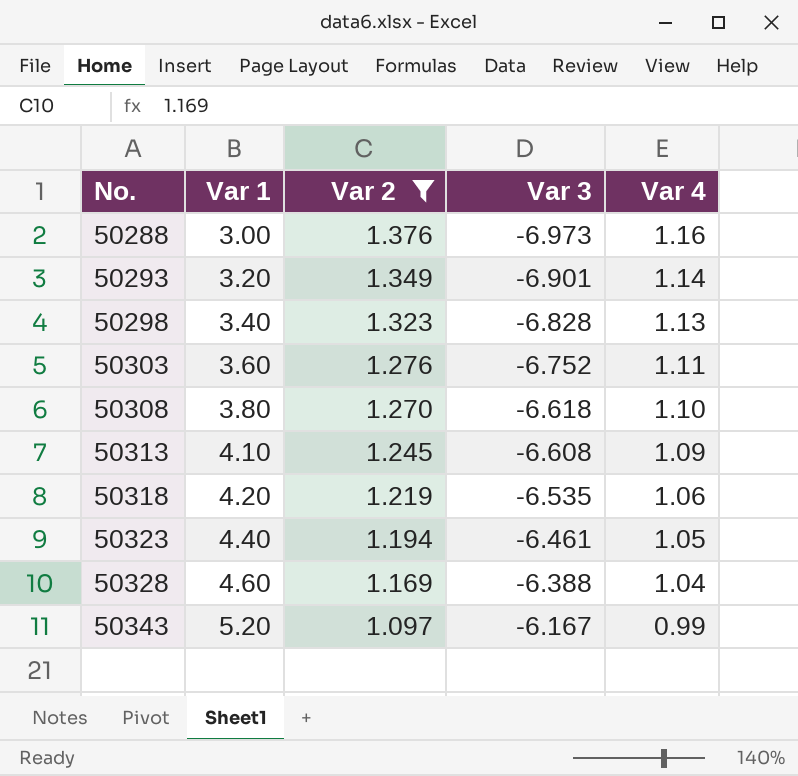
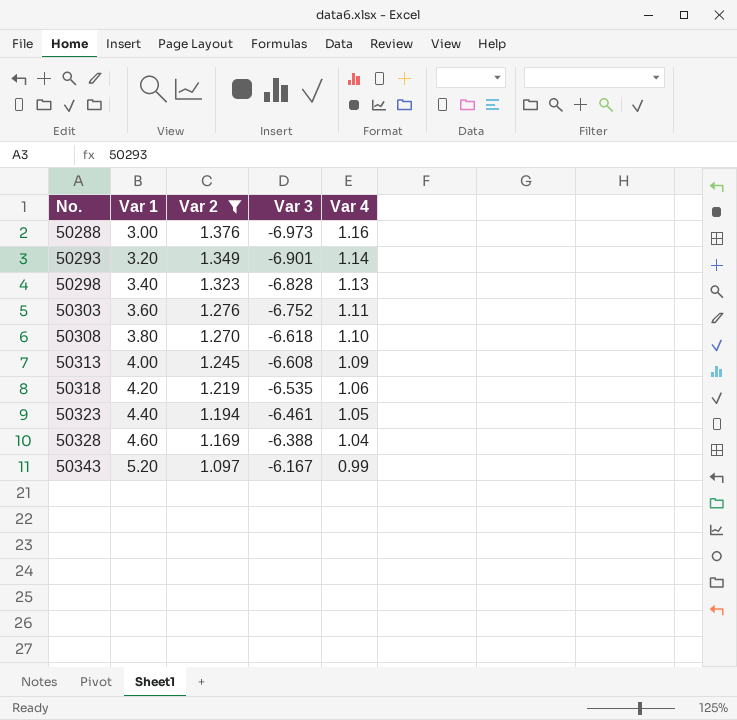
50313 | Var 1: 4.10 -> 4.00

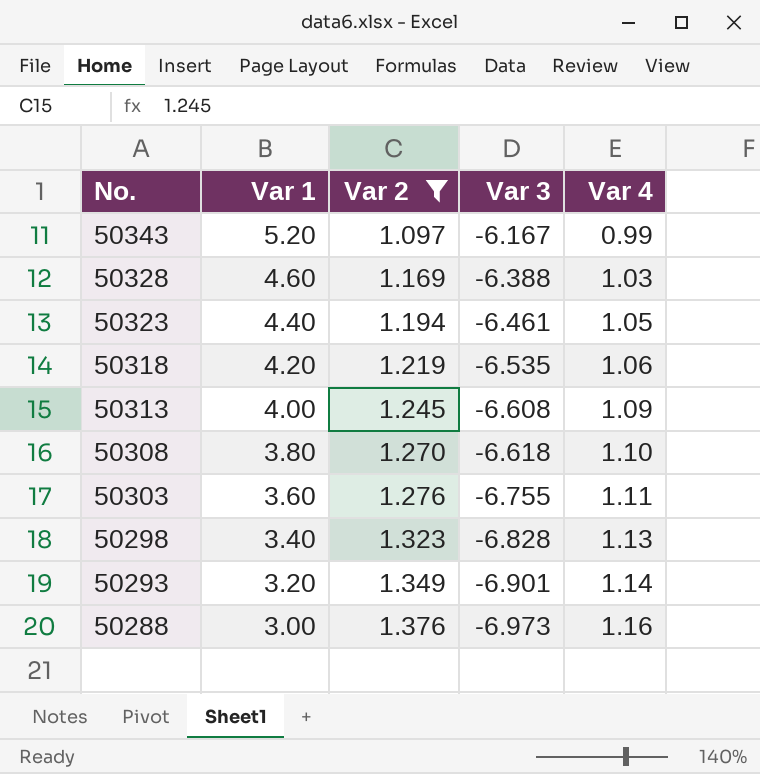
row order: No. ascending -> No. descending
50328 | Var 4: 1.04 -> 1.03
50303 | Var 3: -6.752 -> -6.755

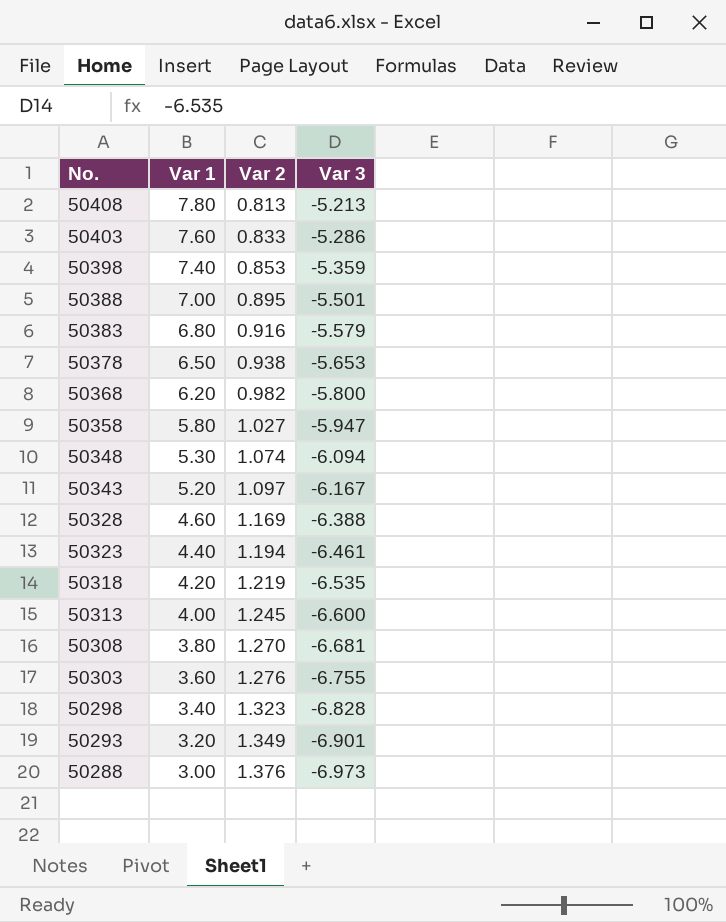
filter: Var 2 >= 1.097 -> none
column Var 4 | position: 5 -> none
50313 | Var 3: -6.608 -> -6.600
50308 | Var 3: -6.618 -> -6.681

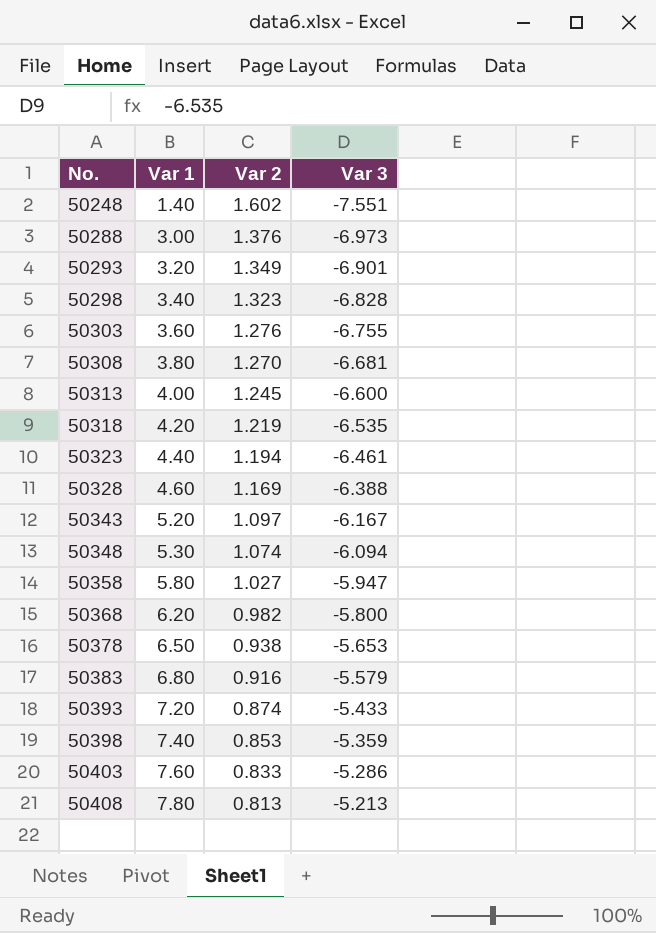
row order: No. descending -> No. ascending
row 50388: 7.00 | 0.895 | -5.501 -> none
row 50248: none -> 1.40 | 1.602 | -7.551
row 50393: none -> 7.20 | 0.874 | -5.433

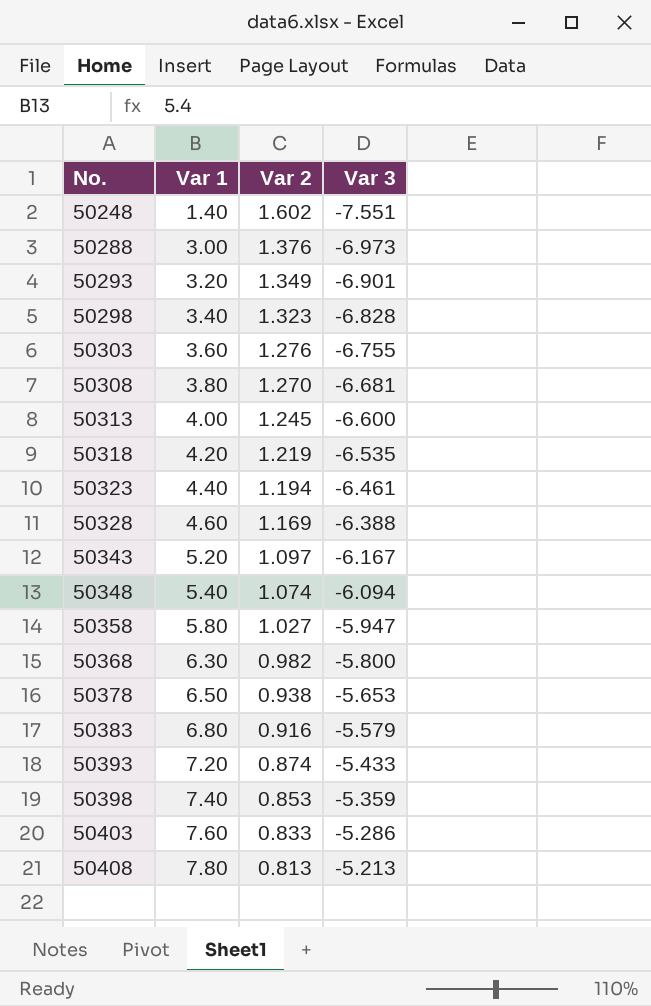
50348 | Var 1: 5.30 -> 5.40
50368 | Var 1: 6.20 -> 6.30

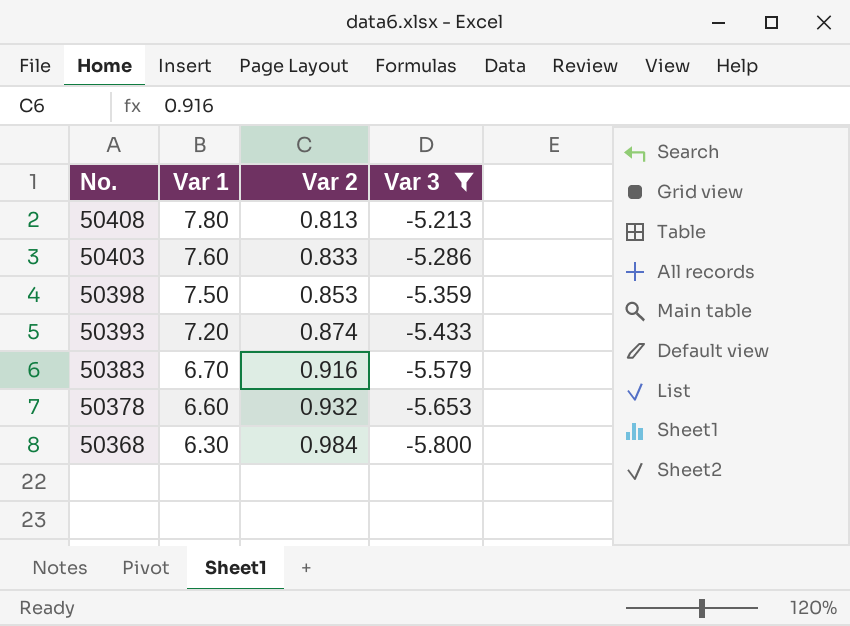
filter: none -> Var 3 >= -5.800
row order: No. ascending -> No. descending
50398 | Var 1: 7.40 -> 7.50
50383 | Var 1: 6.80 -> 6.70
50378 | Var 1: 6.50 -> 6.60
50378 | Var 2: 0.938 -> 0.932
50368 | Var 2: 0.982 -> 0.984

